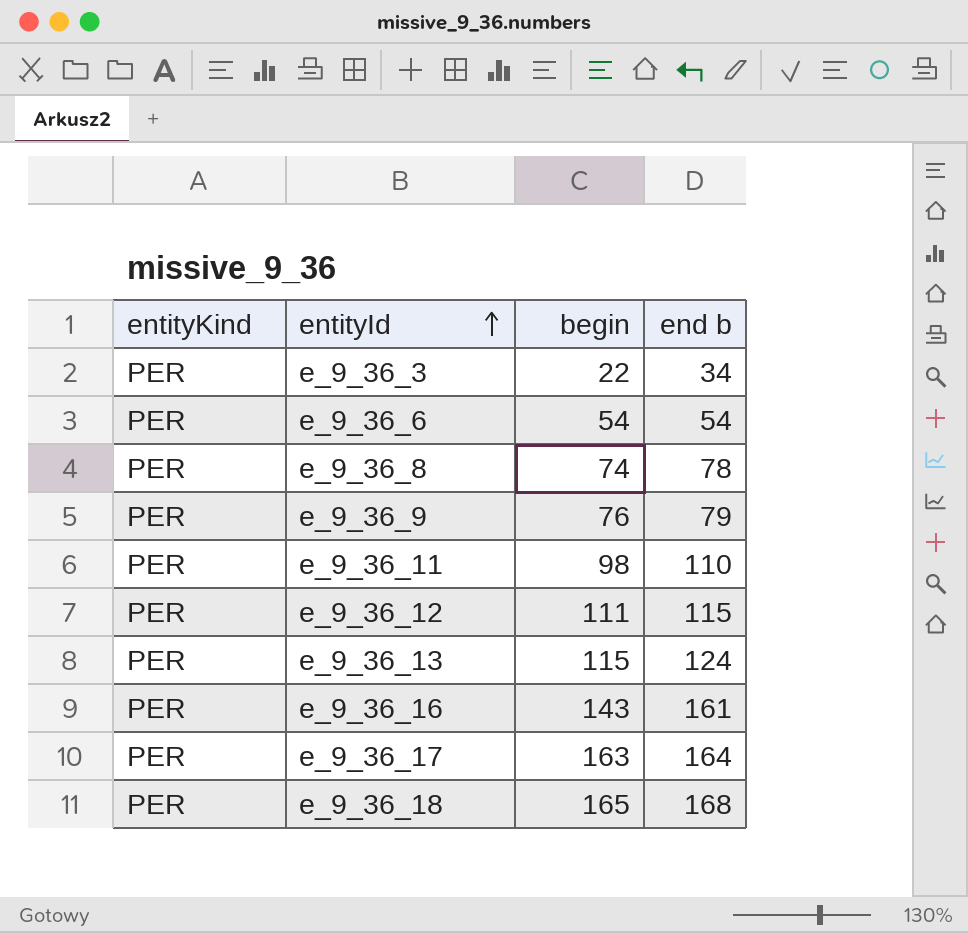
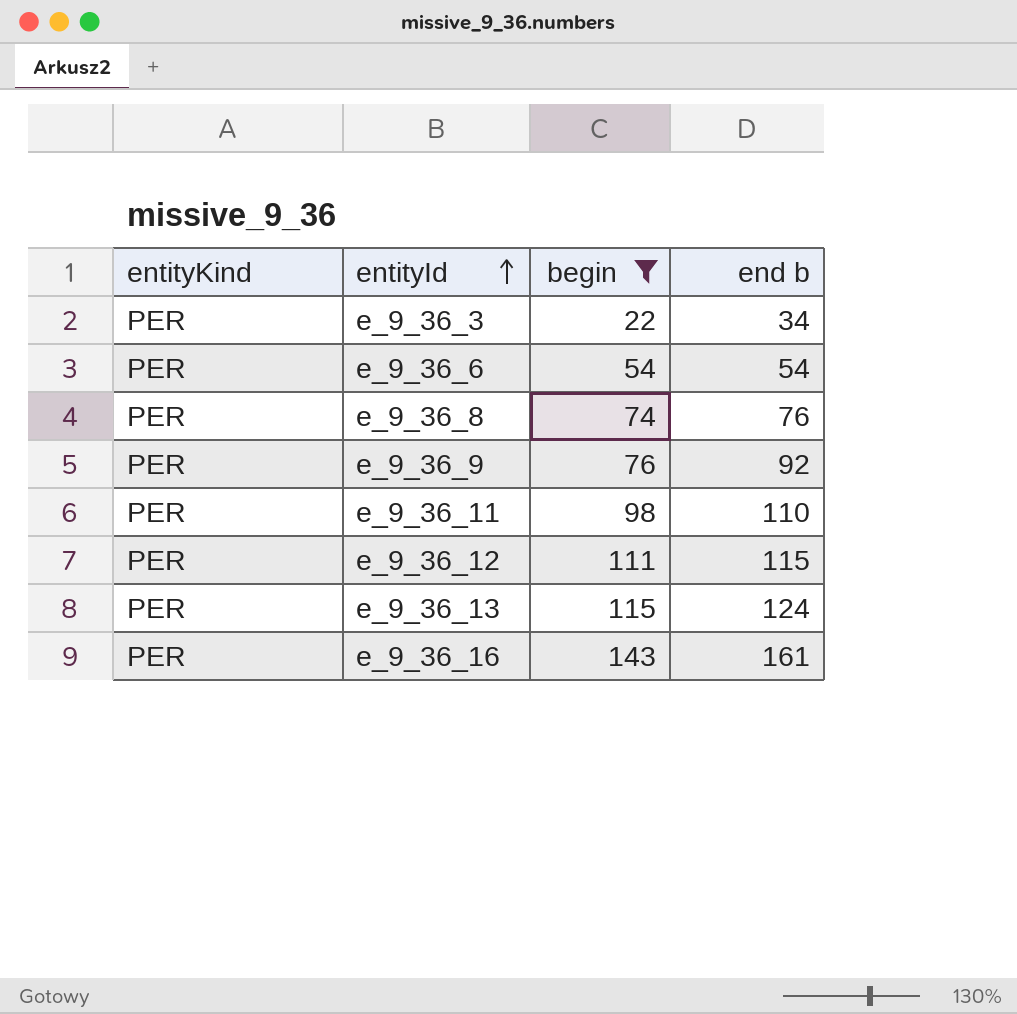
filter: none -> begin <= 143
e_9_36_8 | end b: 78 -> 76
e_9_36_9 | end b: 79 -> 92

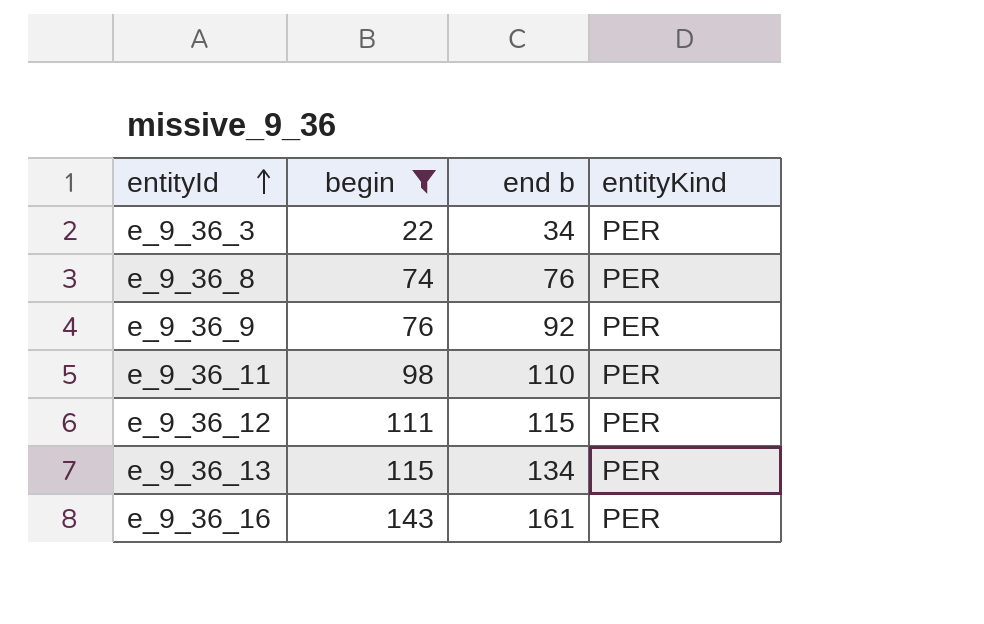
column entityKind | position: 1 -> 4
row e_9_36_6: PER | 54 | 54 -> none
e_9_36_13 | end b: 124 -> 134

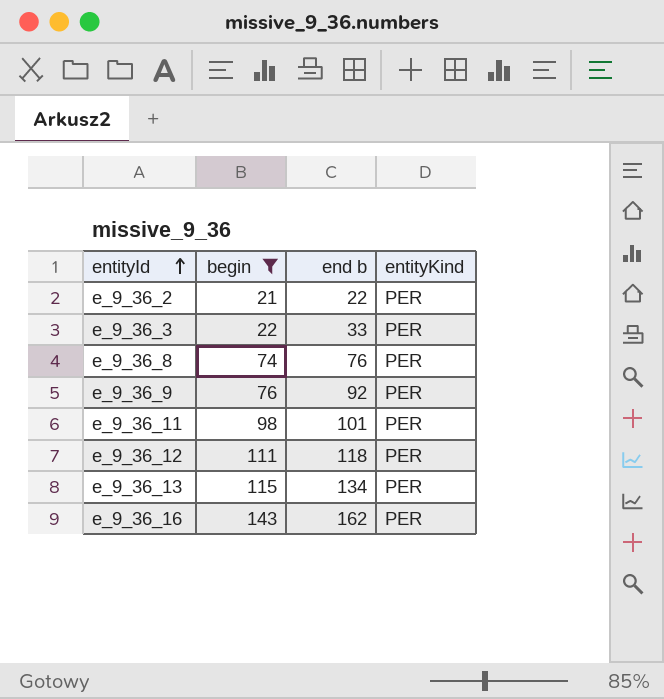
row e_9_36_2: none -> 21 | 22 | PER
e_9_36_3 | end b: 34 -> 33
e_9_36_11 | end b: 110 -> 101
e_9_36_12 | end b: 115 -> 118
e_9_36_16 | end b: 161 -> 162

